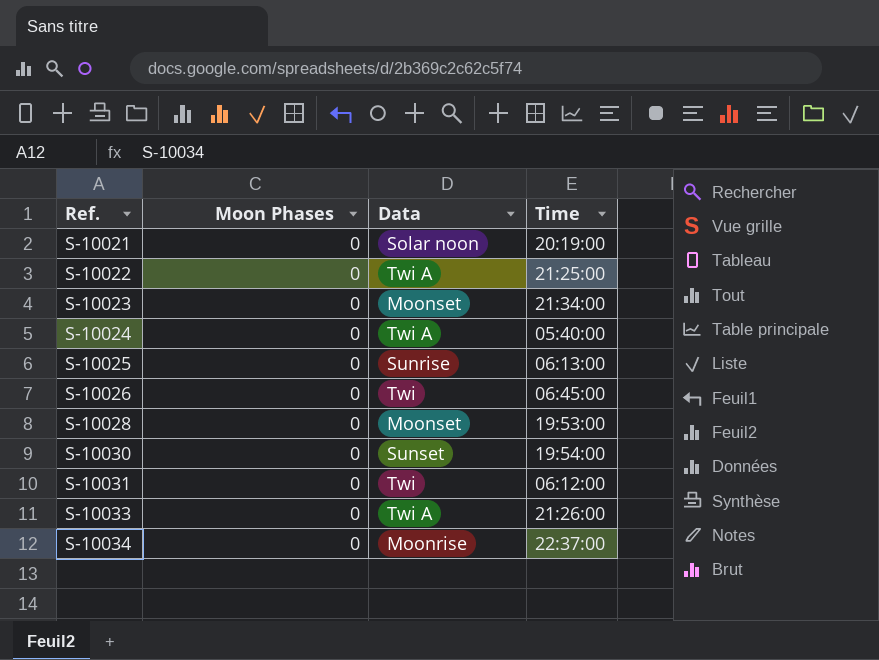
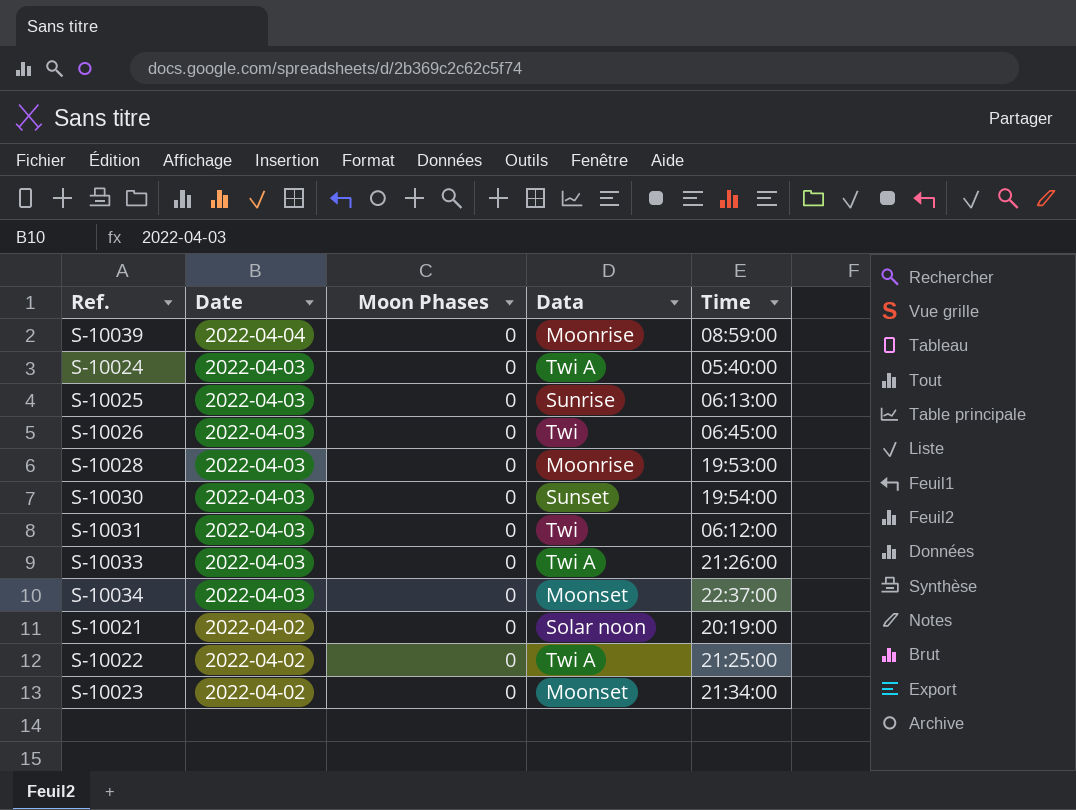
row order: Ref. ascending -> Date descending
column Date | position: none -> 2
row S-10039: none -> 2022-04-04 | 0 | Moonrise | 08:59:00
S-10028 | Data: Moonset -> Moonrise
S-10034 | Data: Moonrise -> Moonset

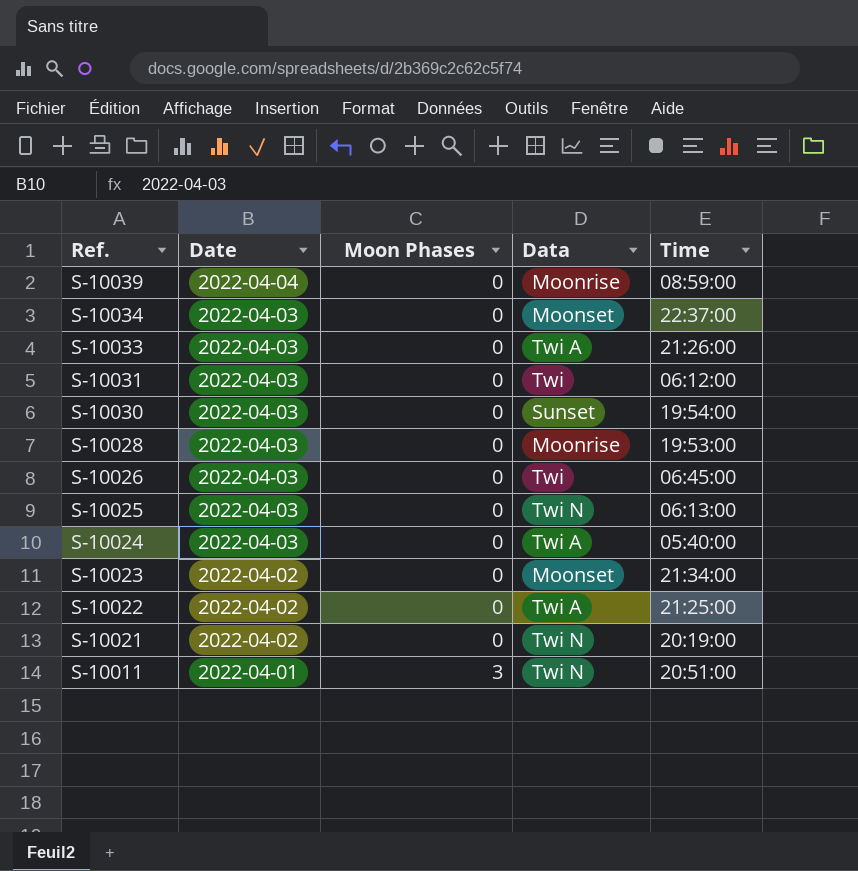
row order: Date descending -> Ref. descending
S-10025 | Data: Sunrise -> Twi N
S-10021 | Data: Solar noon -> Twi N
row S-10011: none -> 2022-04-01 | 3 | Twi N | 20:51:00

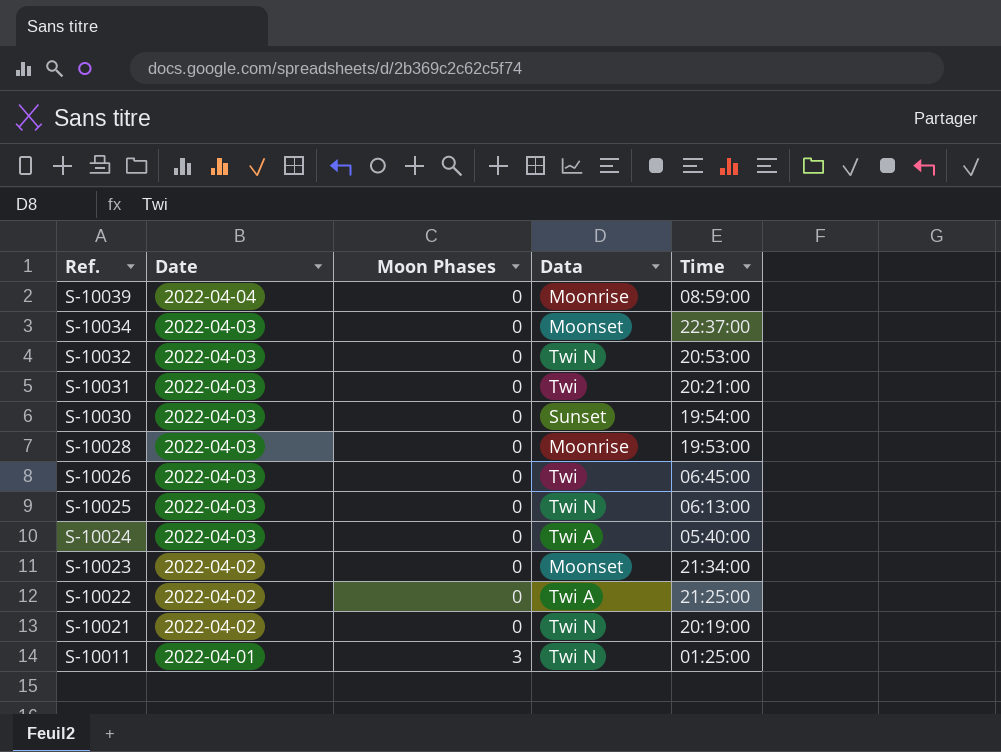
row S-10033: 2022-04-03 | 0 | Twi A | 21:26:00 -> none
row S-10032: none -> 2022-04-03 | 0 | Twi N | 20:53:00
S-10031 | Time: 06:12:00 -> 20:21:00
S-10011 | Time: 20:51:00 -> 01:25:00

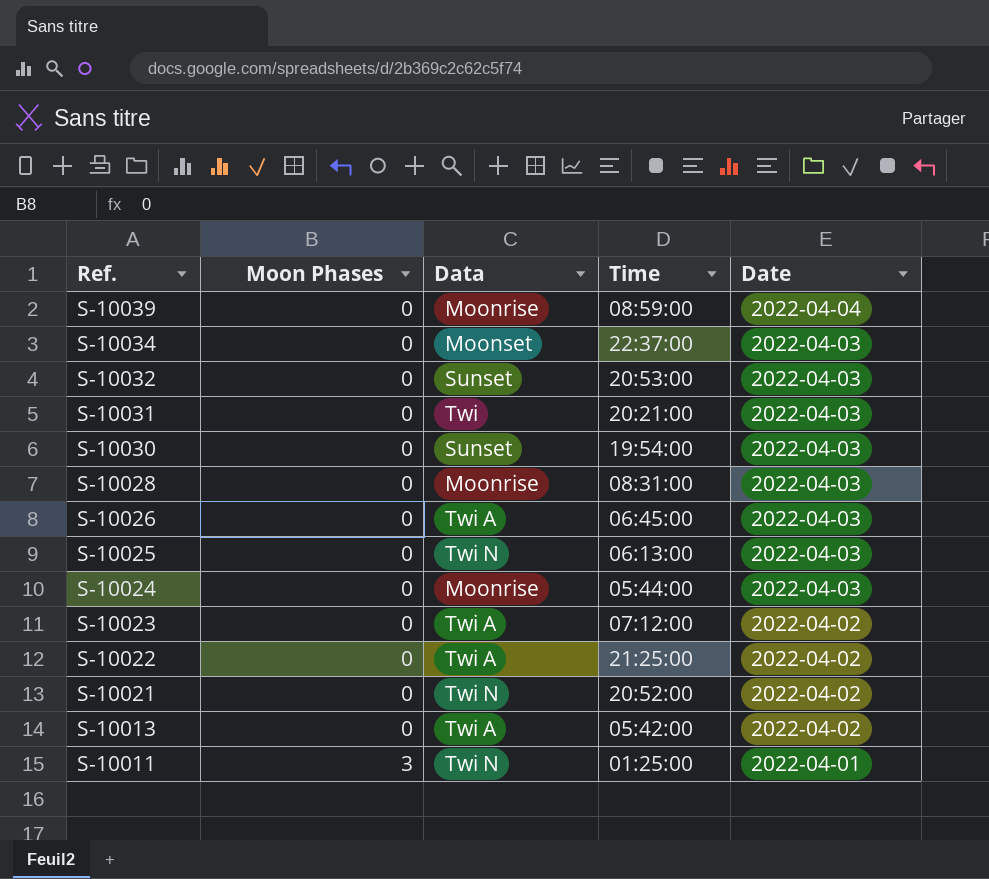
column Date | position: 2 -> 5
S-10032 | Data: Twi N -> Sunset
S-10028 | Time: 19:53:00 -> 08:31:00
S-10026 | Data: Twi -> Twi A
S-10024 | Data: Twi A -> Moonrise
S-10024 | Time: 05:40:00 -> 05:44:00
S-10023 | Data: Moonset -> Twi A
S-10023 | Time: 21:34:00 -> 07:12:00
S-10021 | Time: 20:19:00 -> 20:52:00
row S-10013: none -> 0 | Twi A | 05:42:00 | 2022-04-02

